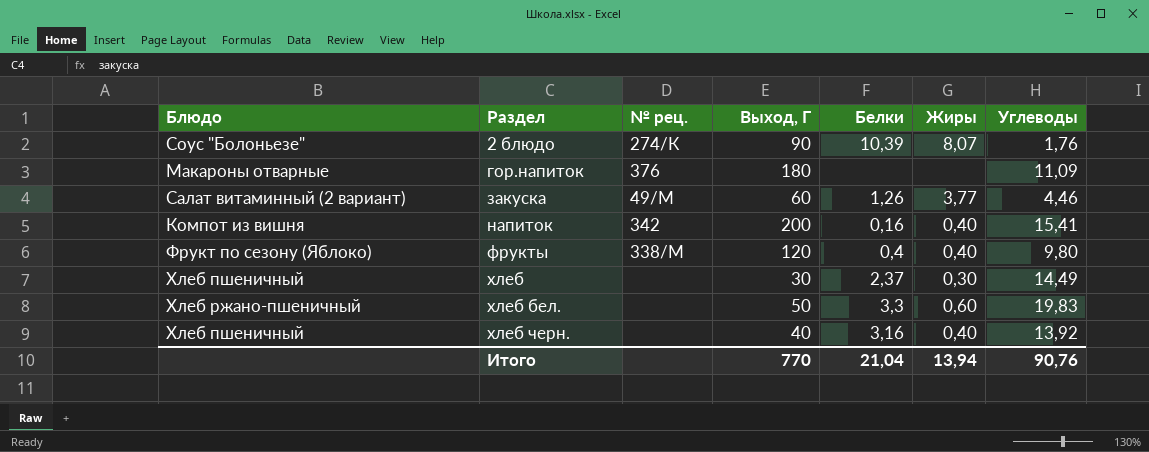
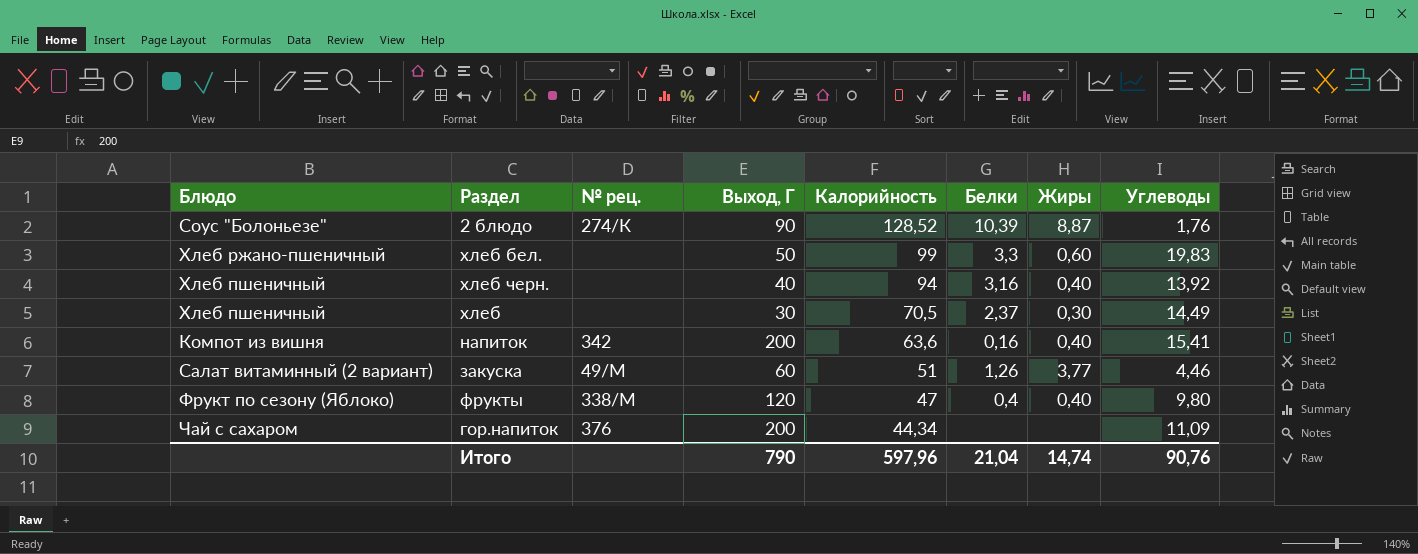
row order: Раздел ascending -> Калорийность descending
column Калорийность | position: none -> 5
2 блюдо | Жиры: 8,07 -> 8,87
гор.напиток | Блюдо: Макароны отварные -> Чай с сахаром
гор.напиток | Выход, Г: 180 -> 200
Итого | Выход, Г: 770 -> 790
Итого | Жиры: 13,94 -> 14,74

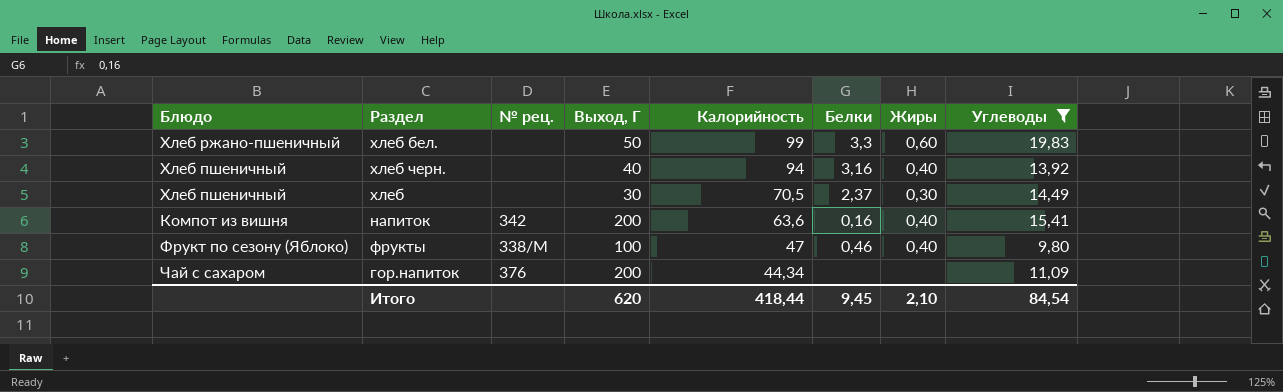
filter: none -> Углеводы >= 9,80
фрукты | Выход, Г: 120 -> 100
фрукты | Белки: 0,4 -> 0,46
Итого | Выход, Г: 790 -> 620
Итого | Калорийность: 597,96 -> 418,44
Итого | Белки: 21,04 -> 9,45
Итого | Жиры: 14,74 -> 2,10
Итого | Углеводы: 90,76 -> 84,54

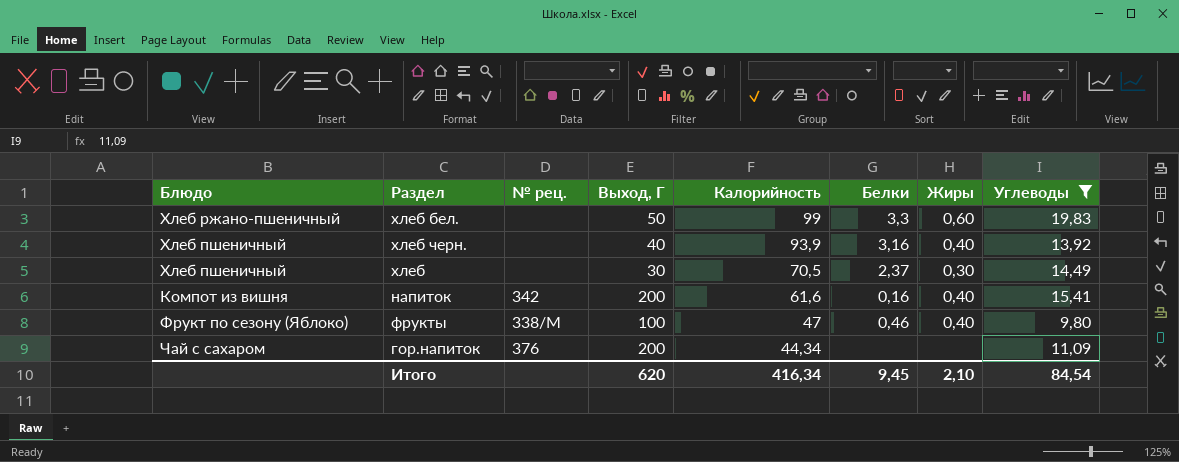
хлеб черн. | Калорийность: 94 -> 93,9
напиток | Калорийность: 63,6 -> 61,6
Итого | Калорийность: 418,44 -> 416,34

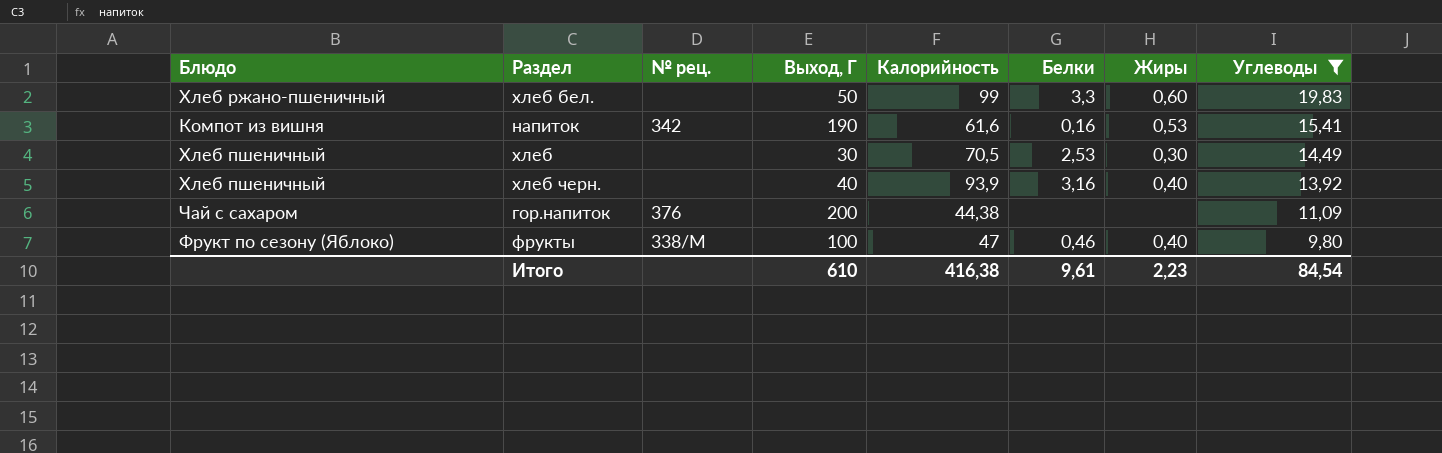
row order: Калорийность descending -> Углеводы descending
напиток | Выход, Г: 200 -> 190
напиток | Жиры: 0,40 -> 0,53
хлеб | Белки: 2,37 -> 2,53
гор.напиток | Калорийность: 44,34 -> 44,38
Итого | Выход, Г: 620 -> 610
Итого | Калорийность: 416,34 -> 416,38
Итого | Белки: 9,45 -> 9,61
Итого | Жиры: 2,10 -> 2,23

